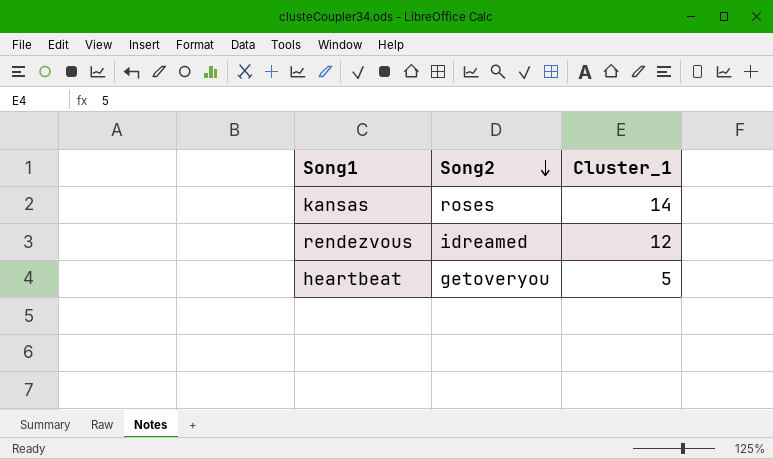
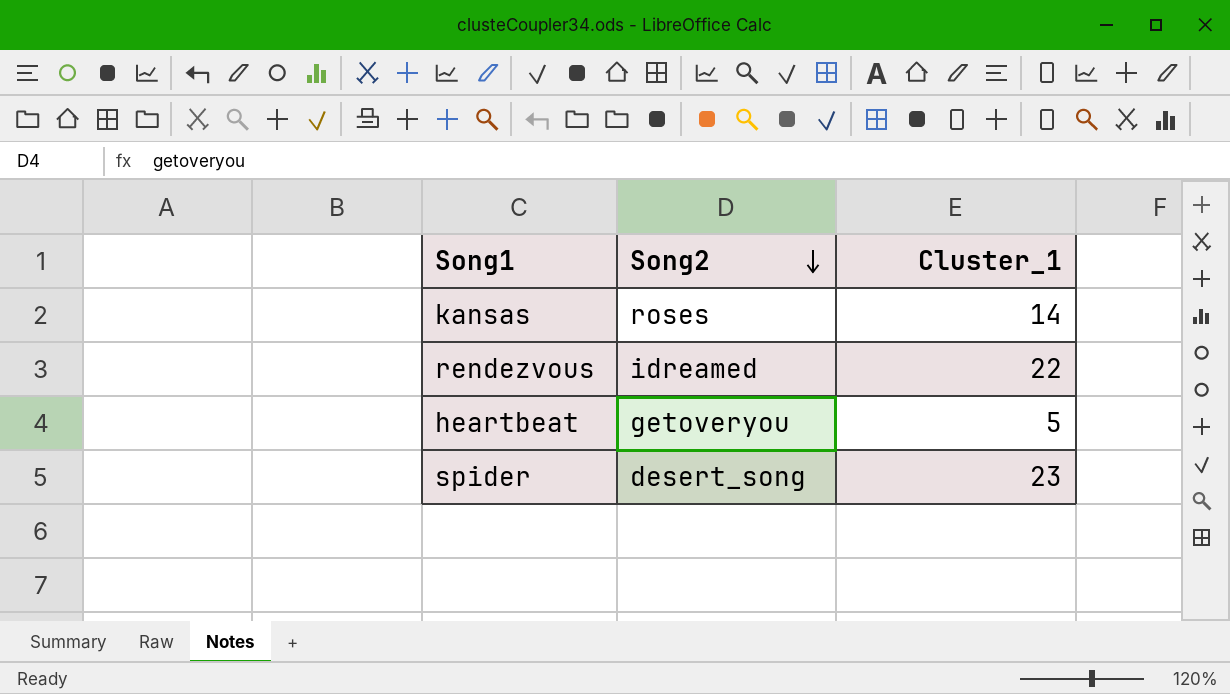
rendezvous | Cluster_1: 12 -> 22
row spider: none -> desert_song | 23

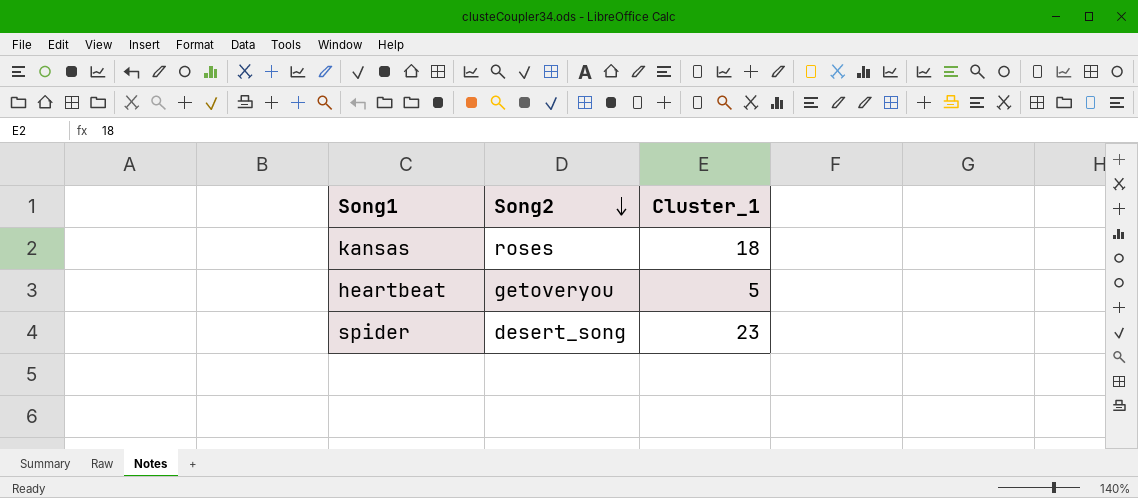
row rendezvous: idreamed | 22 -> none
kansas | Cluster_1: 14 -> 18

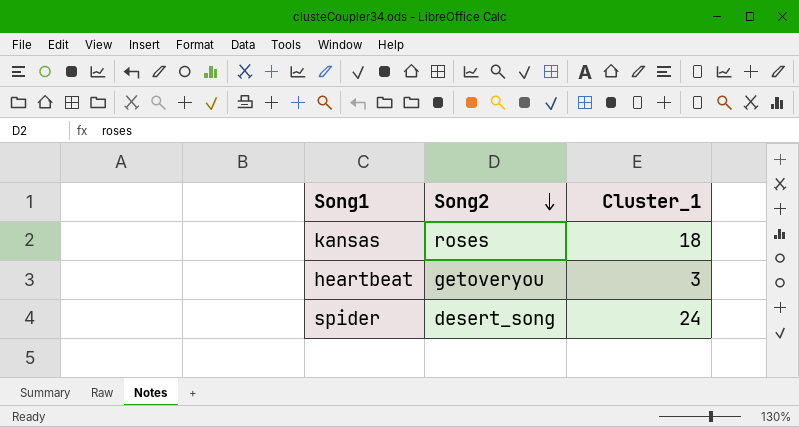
heartbeat | Cluster_1: 5 -> 3
spider | Cluster_1: 23 -> 24

